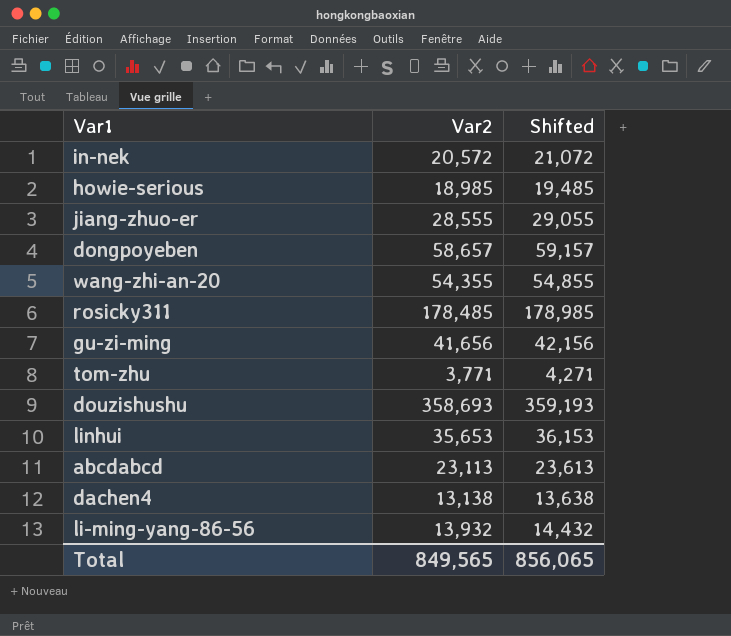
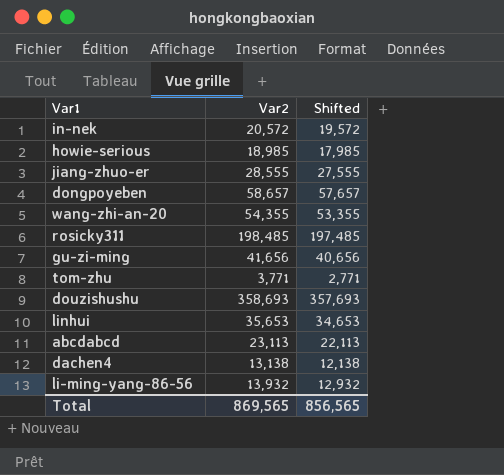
column Shifted | formula: [Var2] + 500 -> [Var2] - 1000
rosicky311 | Var2: 178,485 -> 198,485
Total | Var2: 849,565 -> 869,565
Total | Shifted: 856,065 -> 856,565

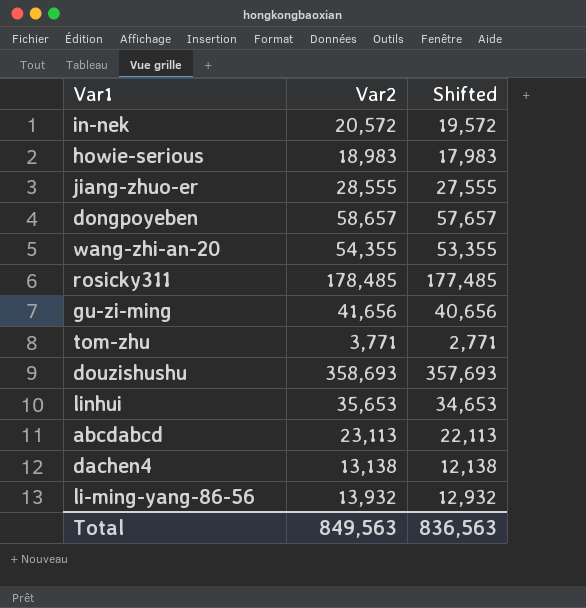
howie-serious | Var2: 18,985 -> 18,983
howie-serious | Shifted: 17,985 -> 17,983
rosicky311 | Var2: 198,485 -> 178,485
rosicky311 | Shifted: 197,485 -> 177,485
Total | Var2: 869,565 -> 849,563
Total | Shifted: 856,565 -> 836,563

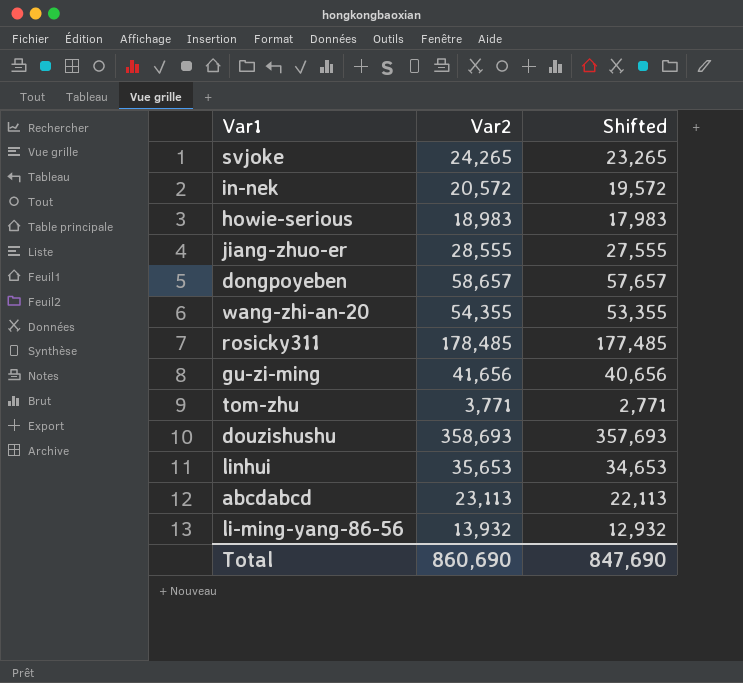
row dachen4: 13,138 | 12,138 -> none
row svjoke: none -> 24,265 | 23,265
Total | Var2: 849,563 -> 860,690
Total | Shifted: 836,563 -> 847,690

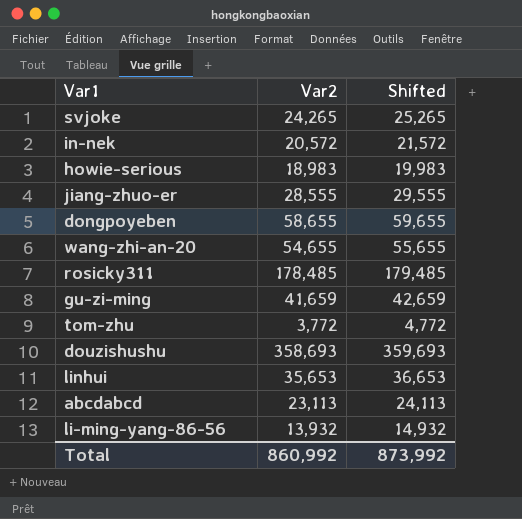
column Shifted | formula: [Var2] - 1000 -> [Var2] + 1000
dongpoyeben | Var2: 58,657 -> 58,655
wang-zhi-an-20 | Var2: 54,355 -> 54,655
gu-zi-ming | Var2: 41,656 -> 41,659
tom-zhu | Var2: 3,771 -> 3,772
Total | Var2: 860,690 -> 860,992
Total | Shifted: 847,690 -> 873,992

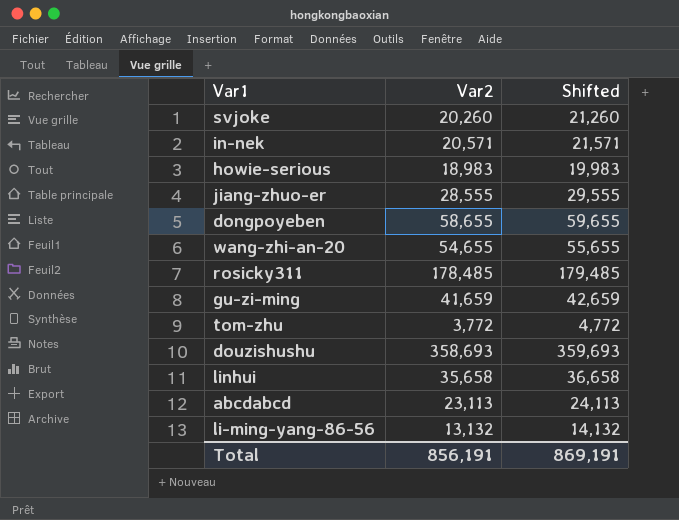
svjoke | Var2: 24,265 -> 20,260
svjoke | Shifted: 25,265 -> 21,260
in-nek | Var2: 20,572 -> 20,571
in-nek | Shifted: 21,572 -> 21,571
linhui | Var2: 35,653 -> 35,658
linhui | Shifted: 36,653 -> 36,658
li-ming-yang-86-56 | Var2: 13,932 -> 13,132
li-ming-yang-86-56 | Shifted: 14,932 -> 14,132
Total | Var2: 860,992 -> 856,191
Total | Shifted: 873,992 -> 869,191

